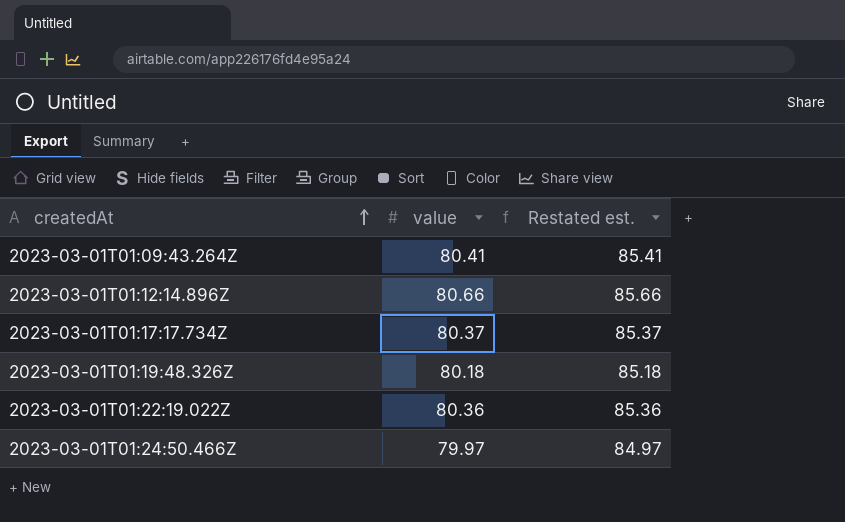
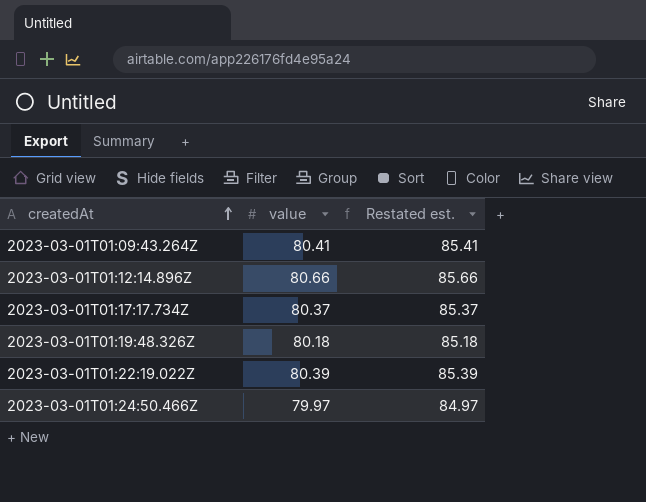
2023-03-01T01:22:19.022Z | value: 80.36 -> 80.39
2023-03-01T01:22:19.022Z | Restated est.: 85.36 -> 85.39

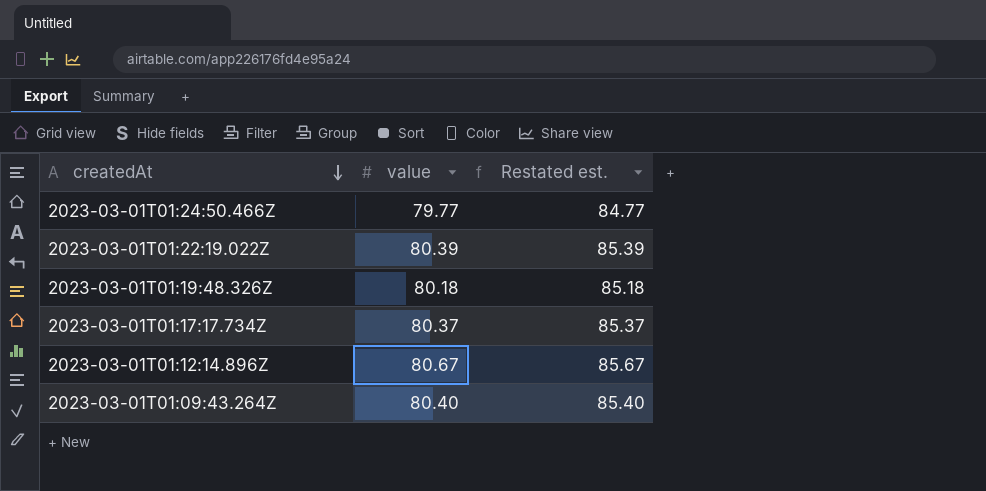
row order: createdAt ascending -> createdAt descending
2023-03-01T01:24:50.466Z | value: 79.97 -> 79.77
2023-03-01T01:24:50.466Z | Restated est.: 84.97 -> 84.77
2023-03-01T01:12:14.896Z | value: 80.66 -> 80.67
2023-03-01T01:12:14.896Z | Restated est.: 85.66 -> 85.67
2023-03-01T01:09:43.264Z | value: 80.41 -> 80.40
2023-03-01T01:09:43.264Z | Restated est.: 85.41 -> 85.40

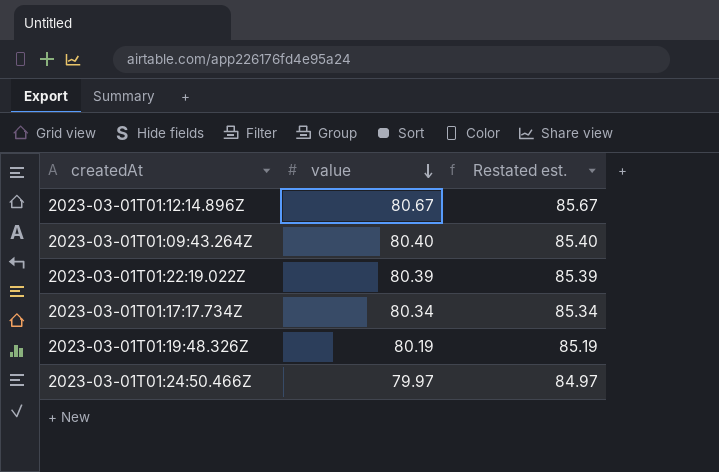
row order: createdAt descending -> value descending
2023-03-01T01:17:17.734Z | value: 80.37 -> 80.34
2023-03-01T01:17:17.734Z | Restated est.: 85.37 -> 85.34
2023-03-01T01:19:48.326Z | value: 80.18 -> 80.19
2023-03-01T01:19:48.326Z | Restated est.: 85.18 -> 85.19
2023-03-01T01:24:50.466Z | value: 79.77 -> 79.97
2023-03-01T01:24:50.466Z | Restated est.: 84.77 -> 84.97

